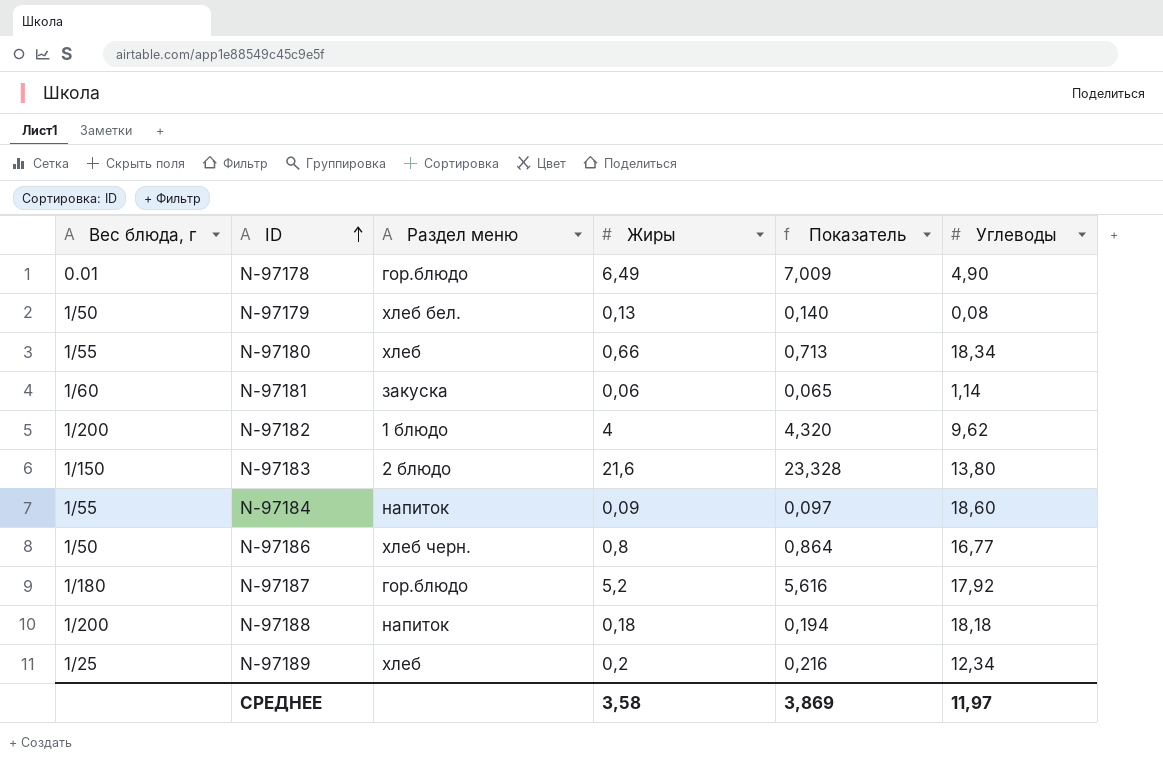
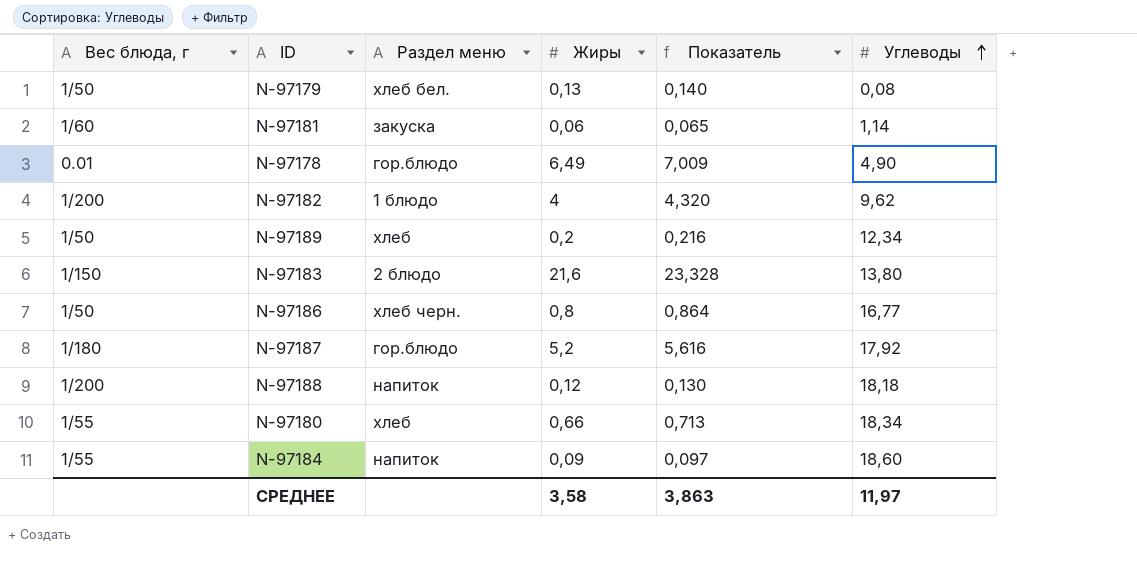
row order: ID ascending -> Углеводы ascending
N-97189 | Вес блюда, г: 1/25 -> 1/50
N-97188 | Жиры: 0,18 -> 0,12
N-97188 | Показатель: 0,194 -> 0,130
СРЕДНЕЕ | Показатель: 3,869 -> 3,863

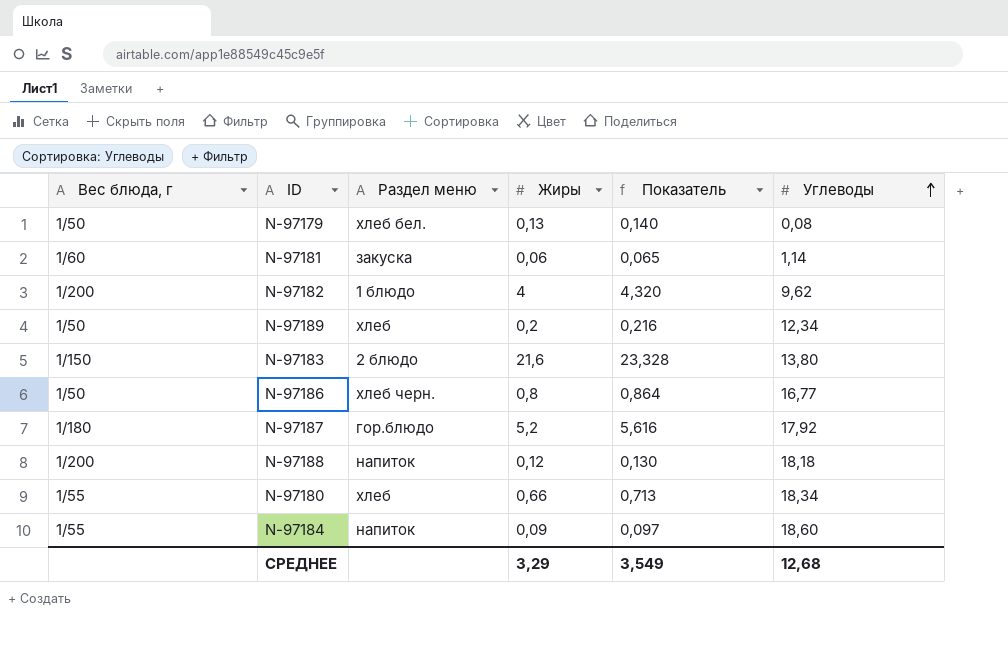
row N-97178: 0.01 | гор.блюдо | 6,49 | 7,009 | 4,90 -> none
СРЕДНЕЕ | Жиры: 3,58 -> 3,29
СРЕДНЕЕ | Показатель: 3,863 -> 3,549
СРЕДНЕЕ | Углеводы: 11,97 -> 12,68

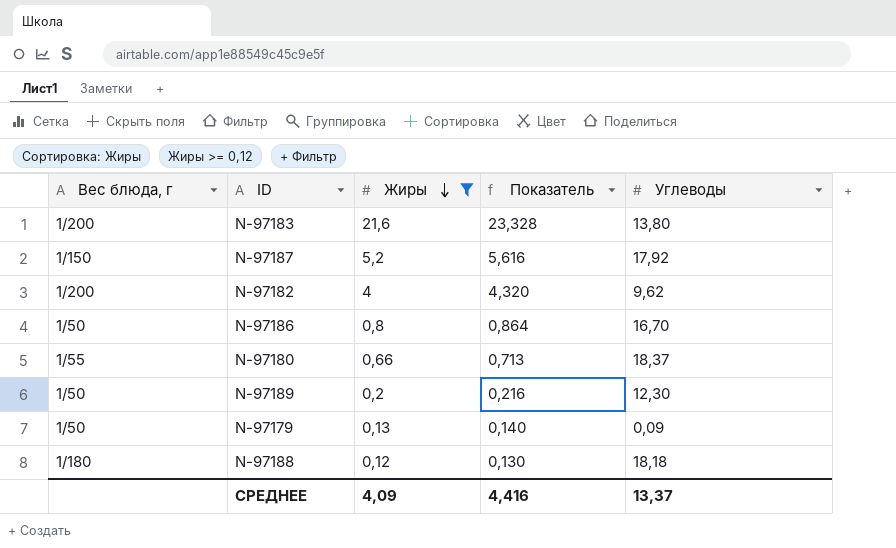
filter: none -> Жиры >= 0,12
row order: Углеводы ascending -> Жиры descending
column Раздел меню | position: 3 -> none
N-97183 | Вес блюда, г: 1/150 -> 1/200
N-97187 | Вес блюда, г: 1/180 -> 1/150
N-97186 | Углеводы: 16,77 -> 16,70
N-97180 | Углеводы: 18,34 -> 18,37
N-97189 | Углеводы: 12,34 -> 12,30
N-97179 | Углеводы: 0,08 -> 0,09
N-97188 | Вес блюда, г: 1/200 -> 1/180
СРЕДНЕЕ | Жиры: 3,29 -> 4,09
СРЕДНЕЕ | Показатель: 3,549 -> 4,416
СРЕДНЕЕ | Углеводы: 12,68 -> 13,37

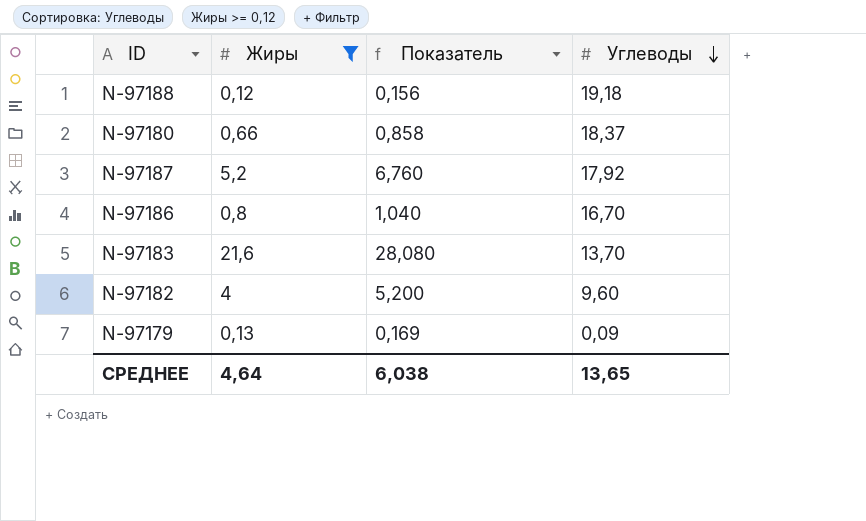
row order: Жиры descending -> Углеводы descending
column Вес блюда, г | position: 1 -> none
column Показатель | formula: [Жиры] * 1,08 -> [Жиры] * 1,3
row N-97189: 1/50 | 0,2 | 0,216 | 12,30 -> none
N-97188 | Углеводы: 18,18 -> 19,18
N-97183 | Углеводы: 13,80 -> 13,70
N-97182 | Углеводы: 9,62 -> 9,60
СРЕДНЕЕ | Жиры: 4,09 -> 4,64
СРЕДНЕЕ | Показатель: 4,416 -> 6,038
СРЕДНЕЕ | Углеводы: 13,37 -> 13,65

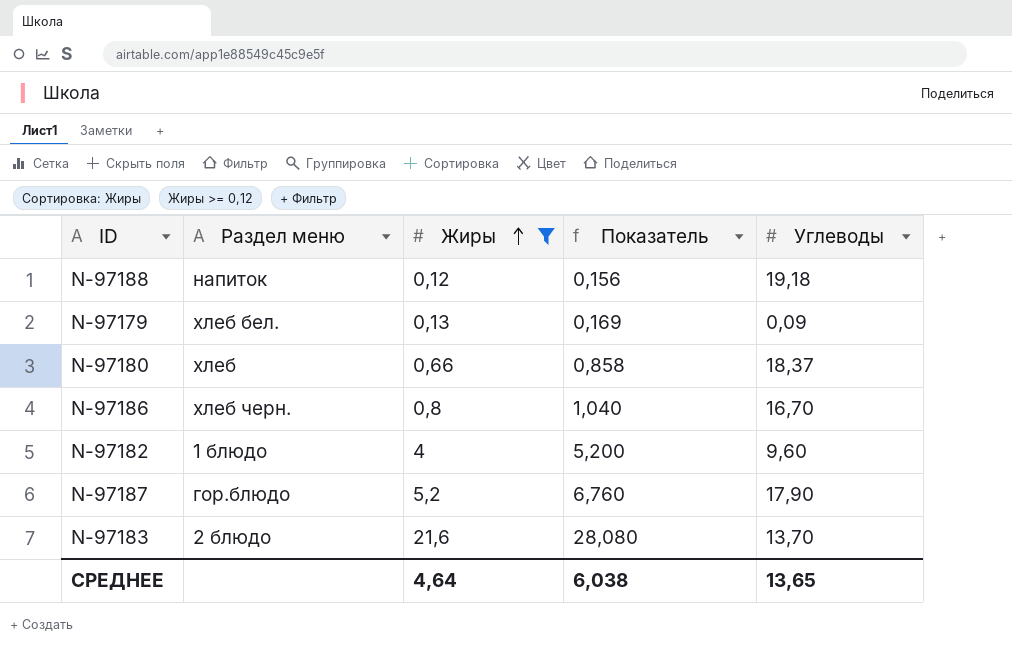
row order: Углеводы descending -> Жиры ascending
column Раздел меню | position: none -> 2
N-97187 | Углеводы: 17,92 -> 17,90

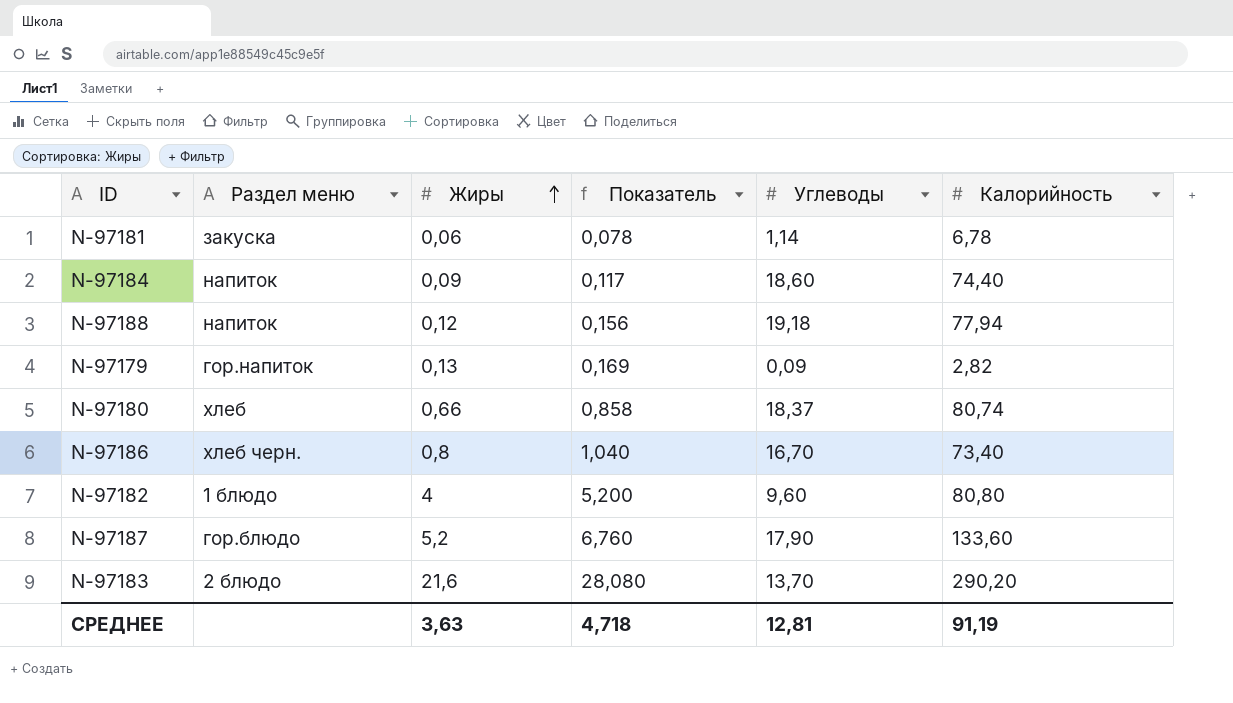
filter: Жиры >= 0,12 -> none
column Калорийность | position: none -> 6
N-97179 | Раздел меню: хлеб бел. -> гор.напиток
СРЕДНЕЕ | Жиры: 4,64 -> 3,63
СРЕДНЕЕ | Показатель: 6,038 -> 4,718
СРЕДНЕЕ | Углеводы: 13,65 -> 12,81

